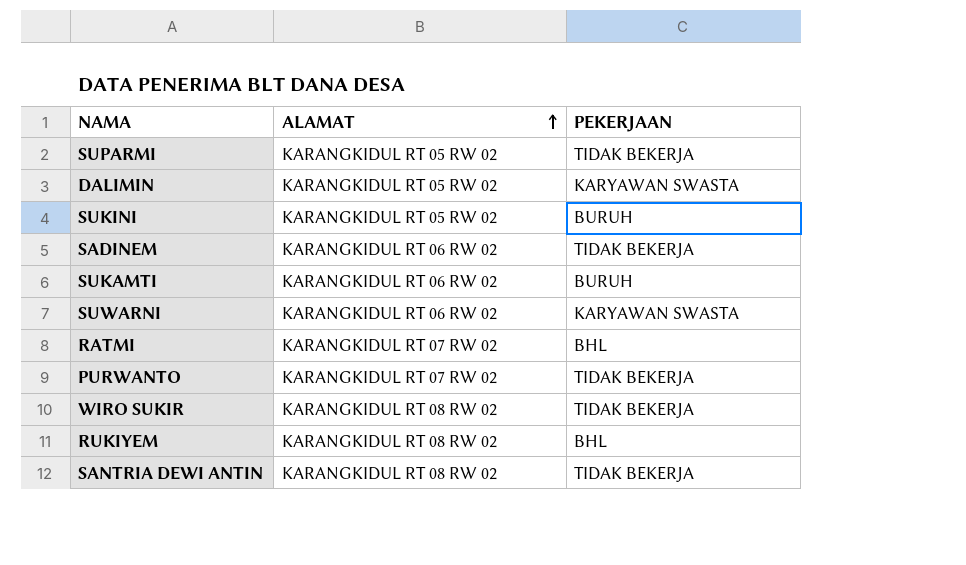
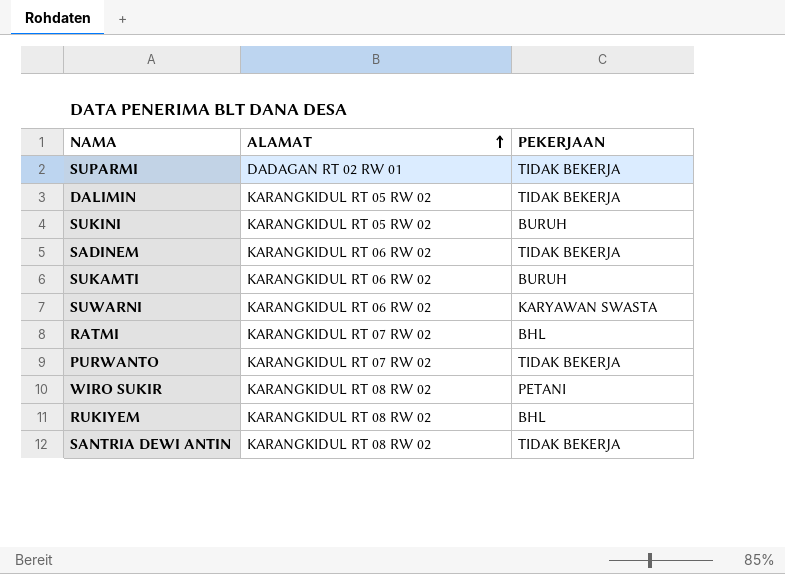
SUPARMI | ALAMAT: KARANGKIDUL RT 05 RW 02 -> DADAGAN RT 02 RW 01
DALIMIN | PEKERJAAN: KARYAWAN SWASTA -> TIDAK BEKERJA
WIRO SUKIR | PEKERJAAN: TIDAK BEKERJA -> PETANI

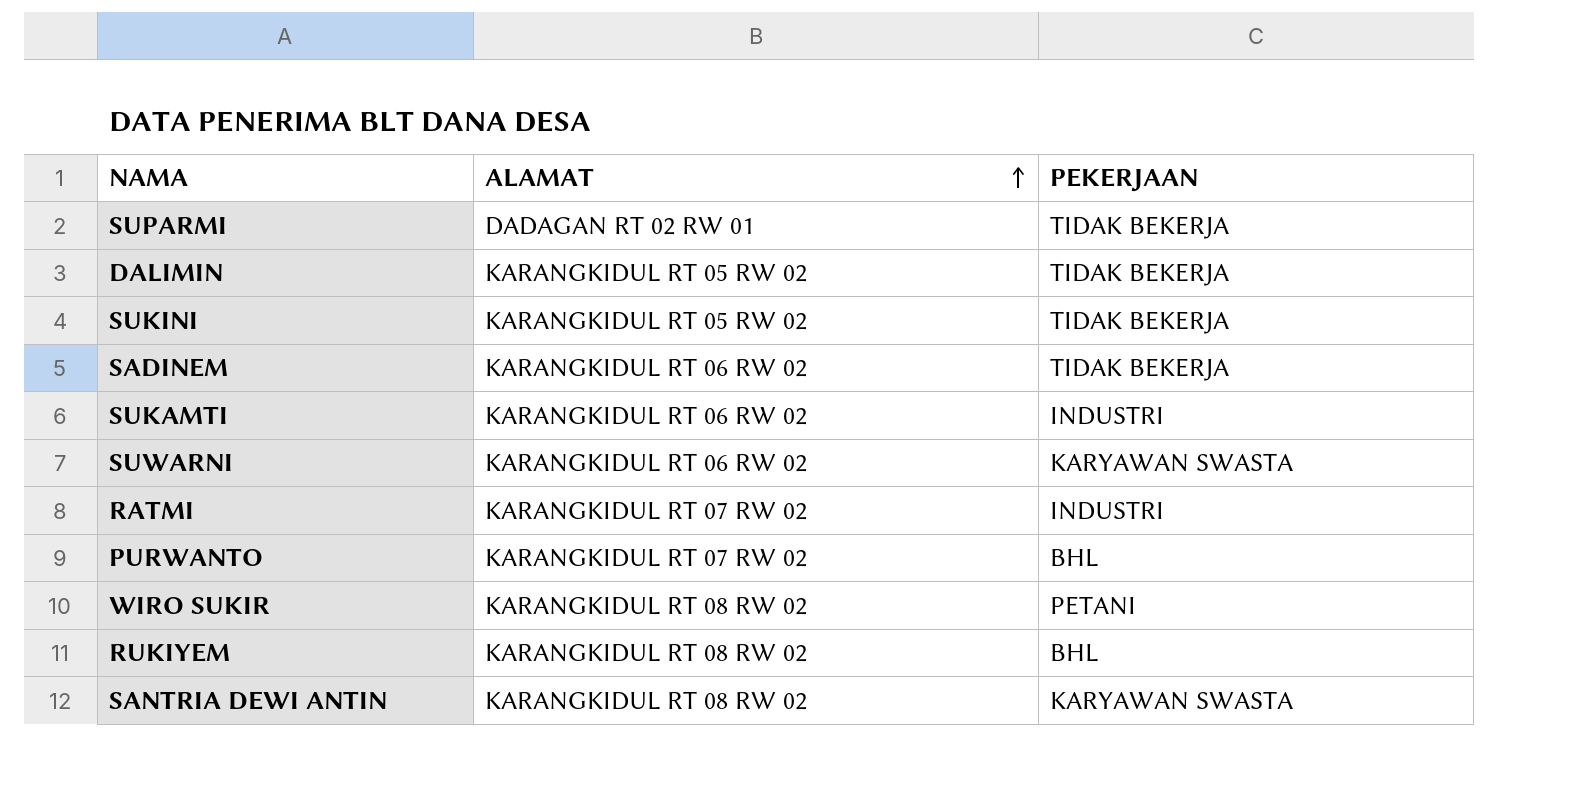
SUKINI | PEKERJAAN: BURUH -> TIDAK BEKERJA
SUKAMTI | PEKERJAAN: BURUH -> INDUSTRI
RATMI | PEKERJAAN: BHL -> INDUSTRI
PURWANTO | PEKERJAAN: TIDAK BEKERJA -> BHL
SANTRIA DEWI ANTIN | PEKERJAAN: TIDAK BEKERJA -> KARYAWAN SWASTA

